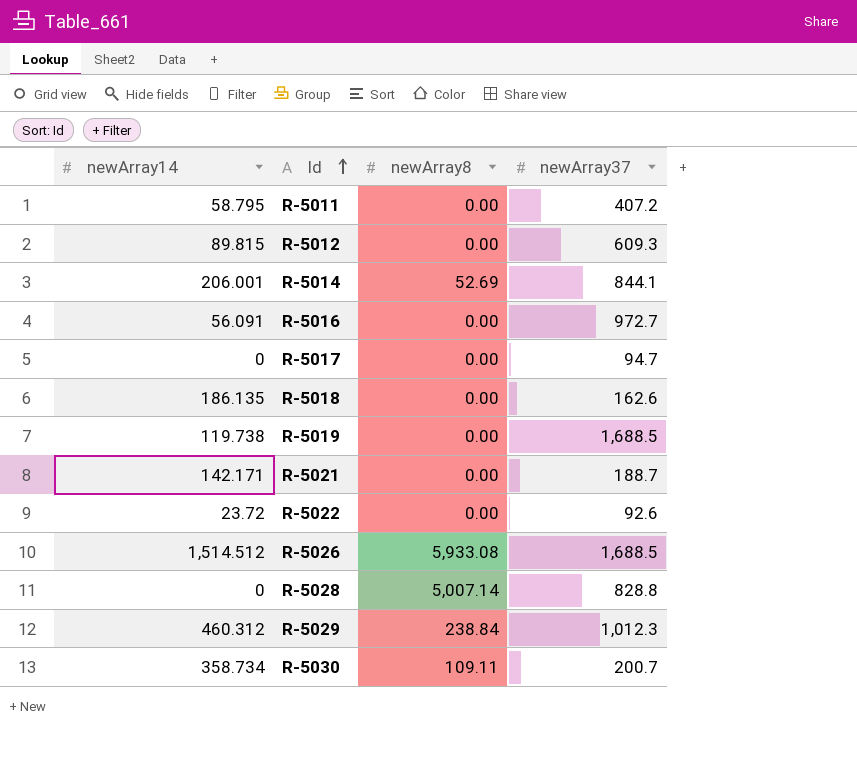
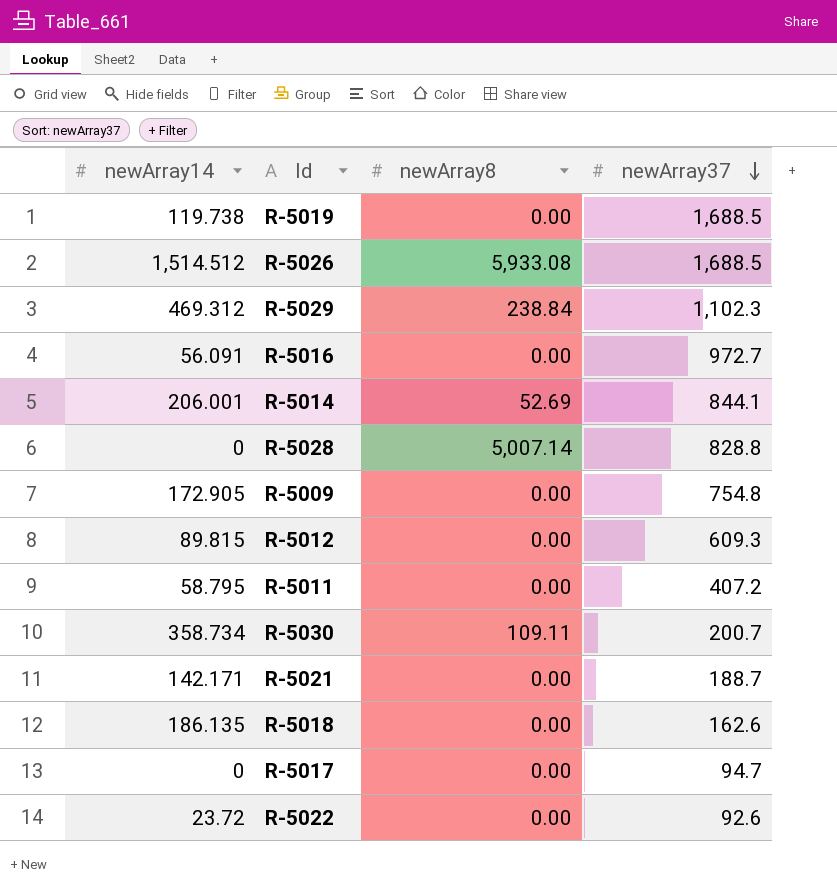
row order: Id ascending -> newArray37 descending
R-5029 | newArray14: 460.312 -> 469.312
R-5029 | newArray37: 1,012.3 -> 1,102.3
row R-5009: none -> 172.905 | 0.00 | 754.8

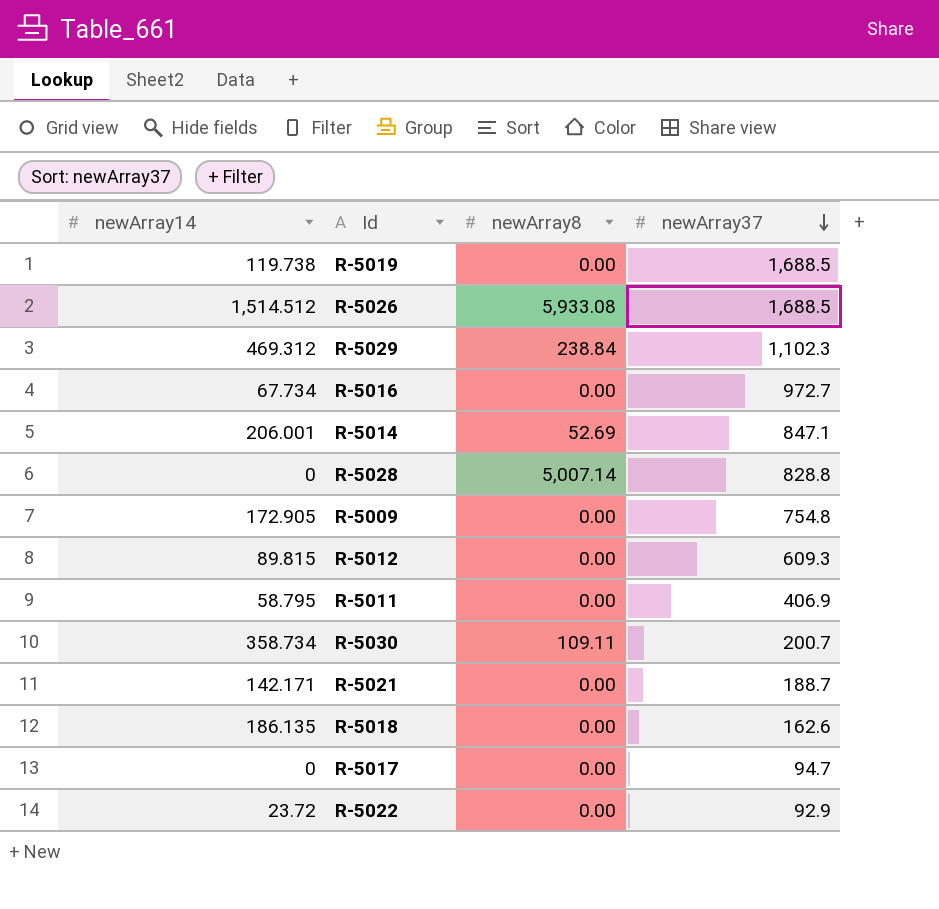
R-5016 | newArray14: 56.091 -> 67.734
R-5014 | newArray37: 844.1 -> 847.1
R-5011 | newArray37: 407.2 -> 406.9
R-5022 | newArray37: 92.6 -> 92.9

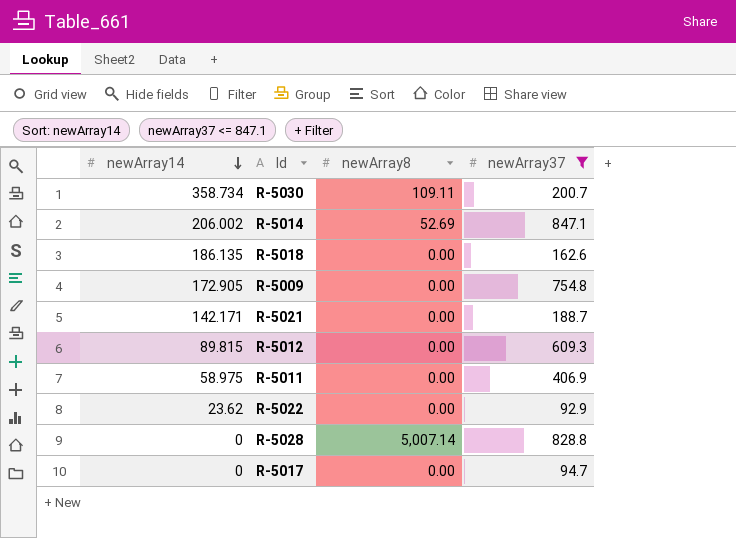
filter: none -> newArray37 <= 847.1
row order: newArray37 descending -> newArray14 descending
R-5014 | newArray14: 206.001 -> 206.002
R-5011 | newArray14: 58.795 -> 58.975
R-5022 | newArray14: 23.72 -> 23.62

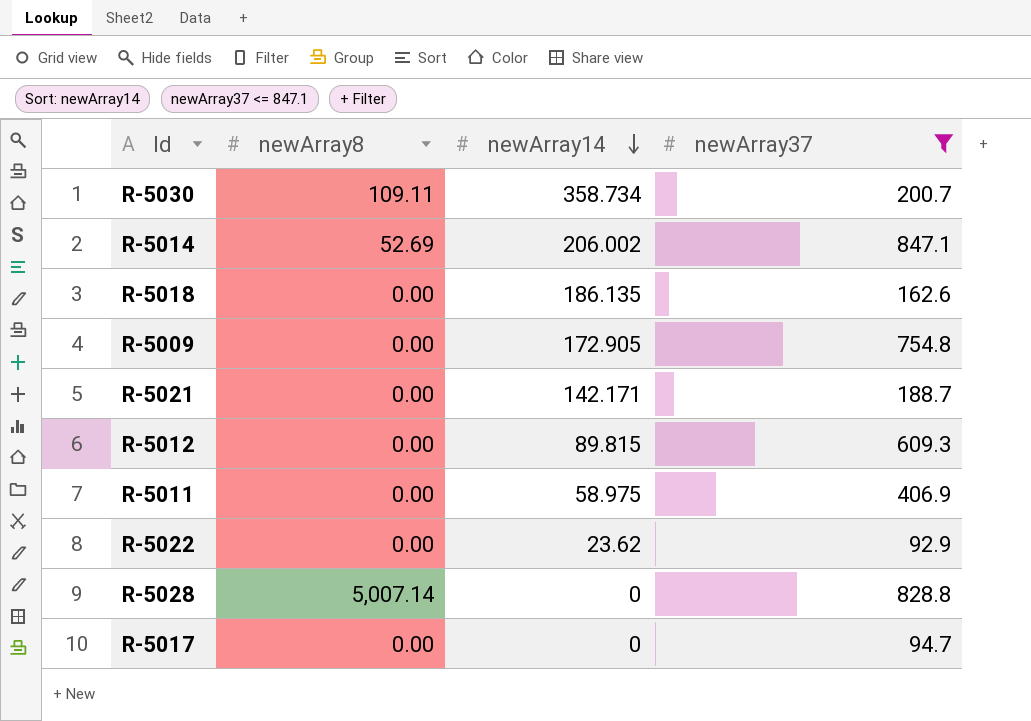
column newArray14 | position: 1 -> 3

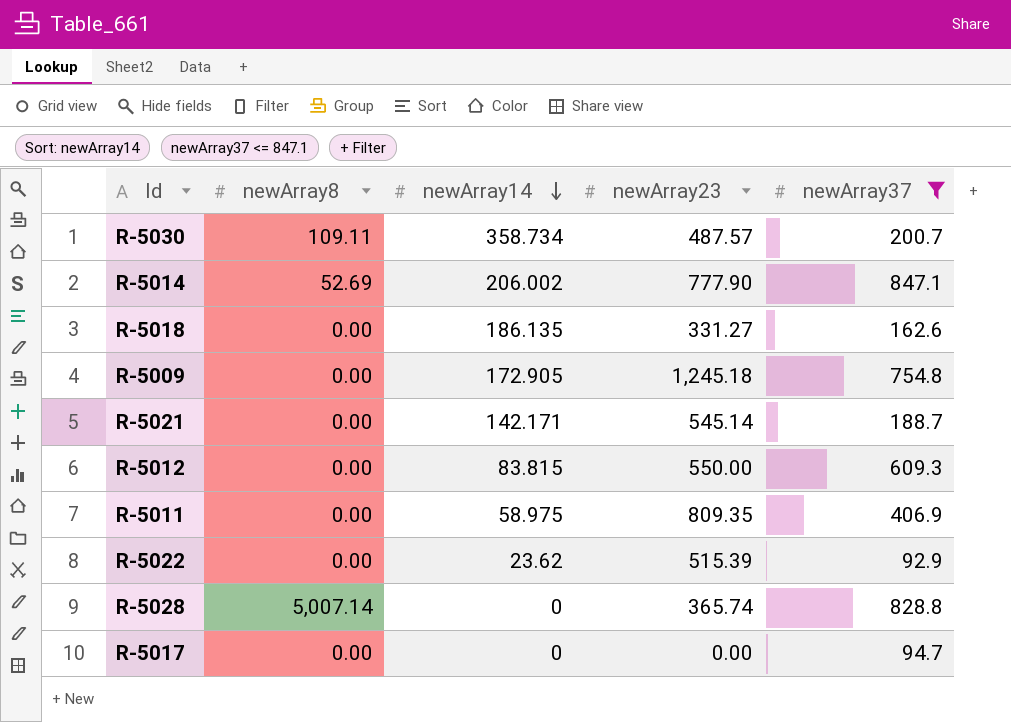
column newArray23 | position: none -> 4
R-5012 | newArray14: 89.815 -> 83.815

